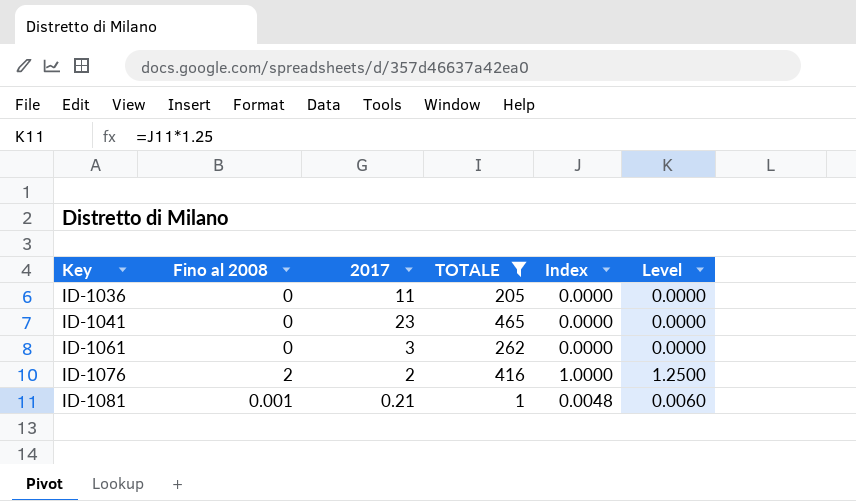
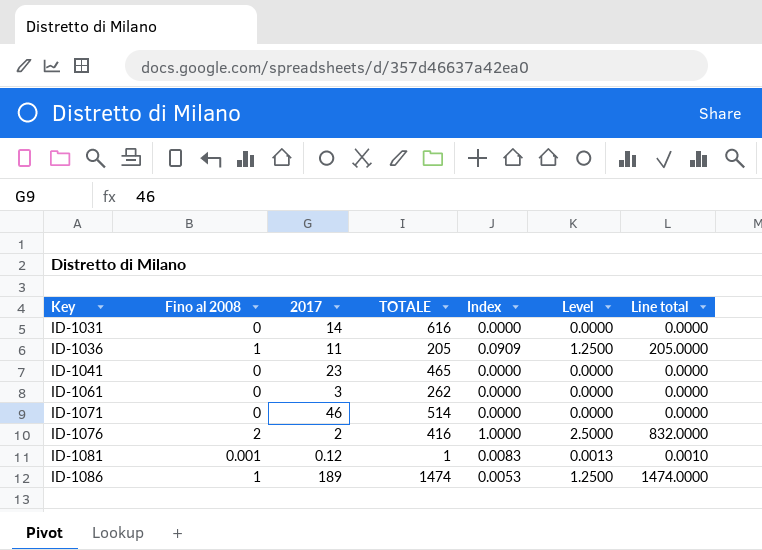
filter: TOTALE <= 465 -> none
column Level | formula: [Index] * 1.25 -> [Fino al 2008] * 1.25
column Line total | formula: none -> [Fino al 2008] * [TOTALE]
ID-1036 | Fino al 2008: 0 -> 1
ID-1036 | Index: 0.0000 -> 0.0909
ID-1081 | 2017: 0.21 -> 0.12
ID-1081 | Index: 0.0048 -> 0.0083

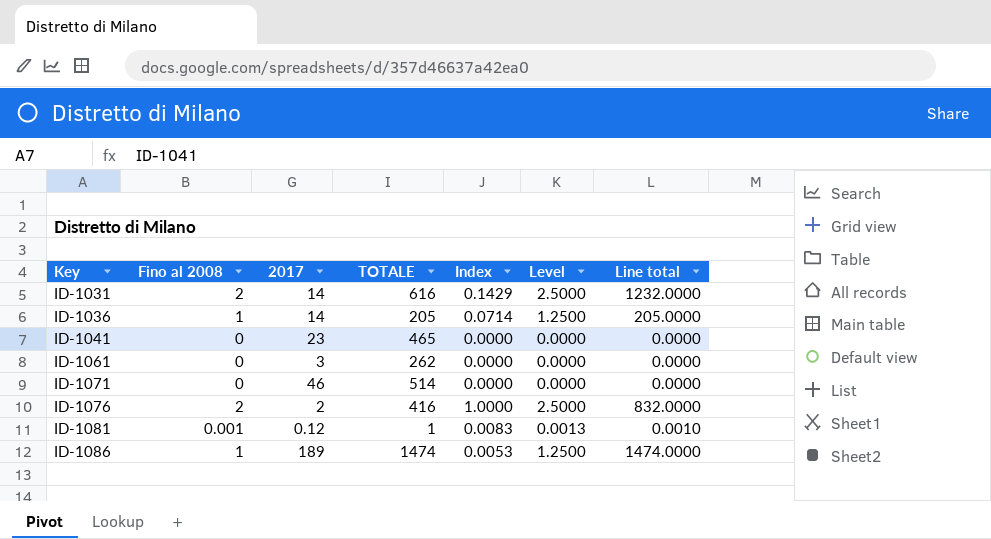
ID-1031 | Fino al 2008: 0 -> 2
ID-1031 | Index: 0.0000 -> 0.1429
ID-1031 | Level: 0.0000 -> 2.5000
ID-1031 | Line total: 0.0000 -> 1232.0000
ID-1036 | 2017: 11 -> 14
ID-1036 | Index: 0.0909 -> 0.0714

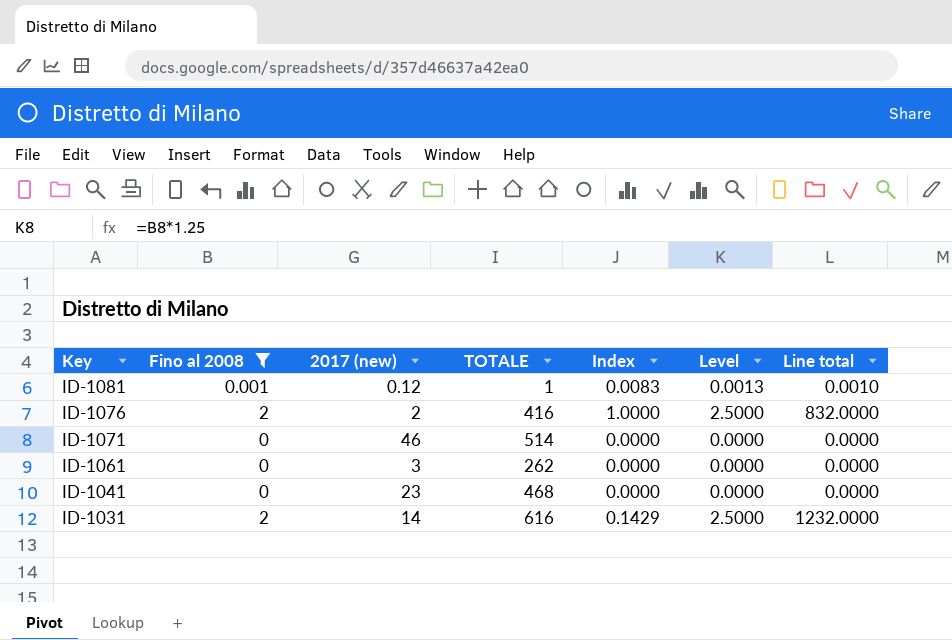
filter: none -> Fino al 2008 != 1
row order: Key ascending -> Key descending
column name: 2017 -> 2017 (new)
ID-1041 | TOTALE: 465 -> 468

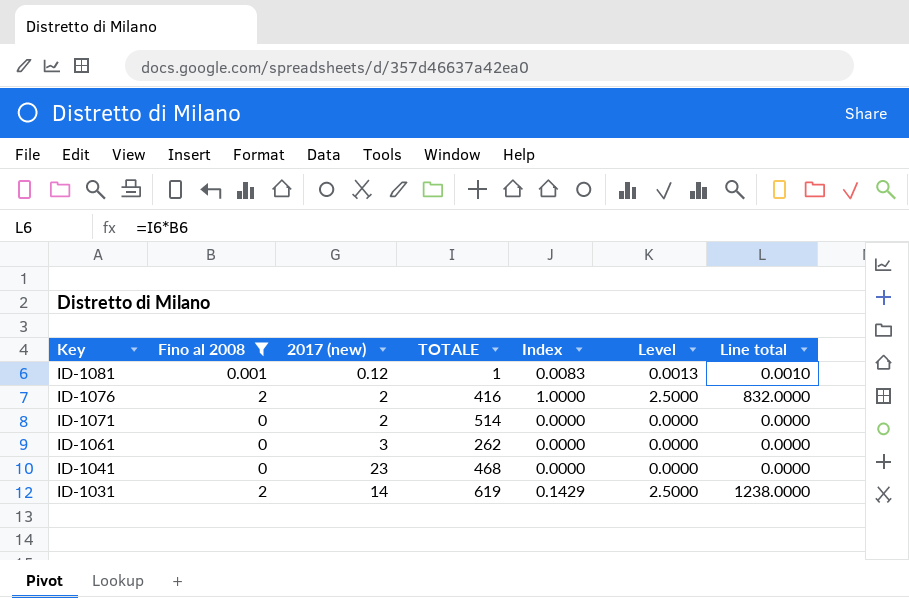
ID-1071 | 2017 (new): 46 -> 2
ID-1031 | TOTALE: 616 -> 619
ID-1031 | Line total: 1232.0000 -> 1238.0000

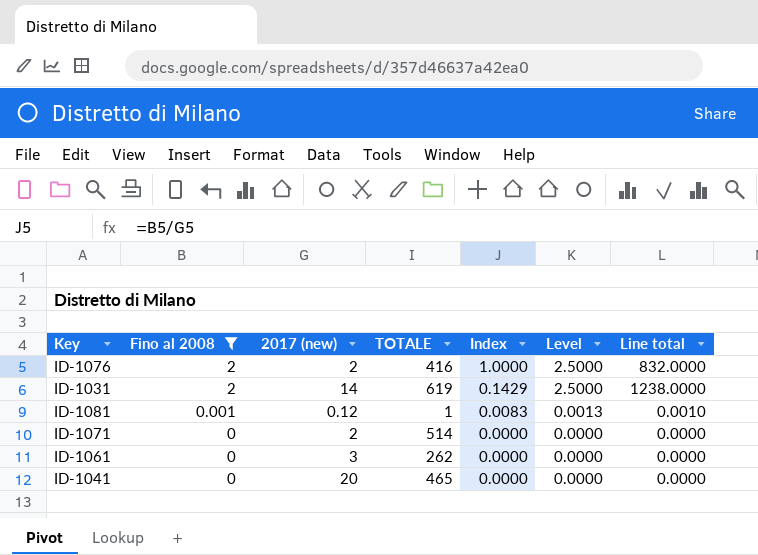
row order: Key descending -> Fino al 2008 descending
ID-1041 | 2017 (new): 23 -> 20
ID-1041 | TOTALE: 468 -> 465

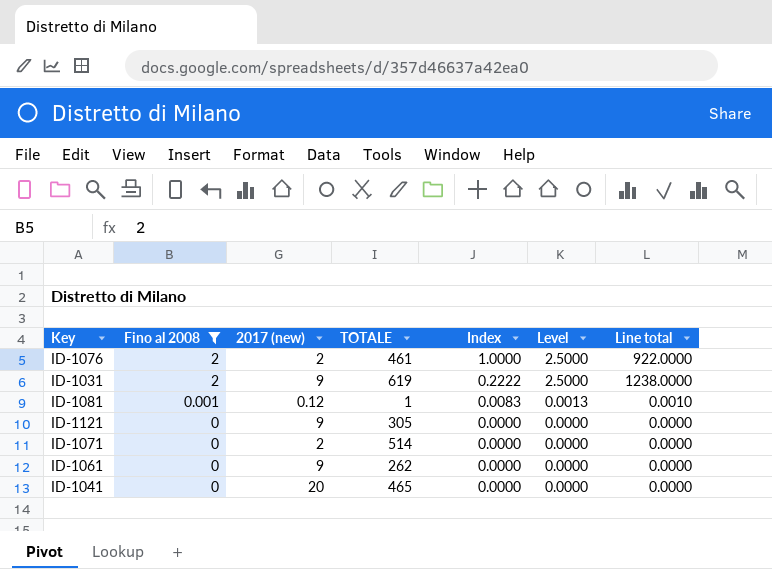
ID-1076 | TOTALE: 416 -> 461
ID-1076 | Line total: 832.0000 -> 922.0000
ID-1031 | 2017 (new): 14 -> 9
ID-1031 | Index: 0.1429 -> 0.2222
row ID-1121: none -> 0 | 9 | 305 | 0.0000 | 0.0000 | 0.0000
ID-1061 | 2017 (new): 3 -> 9

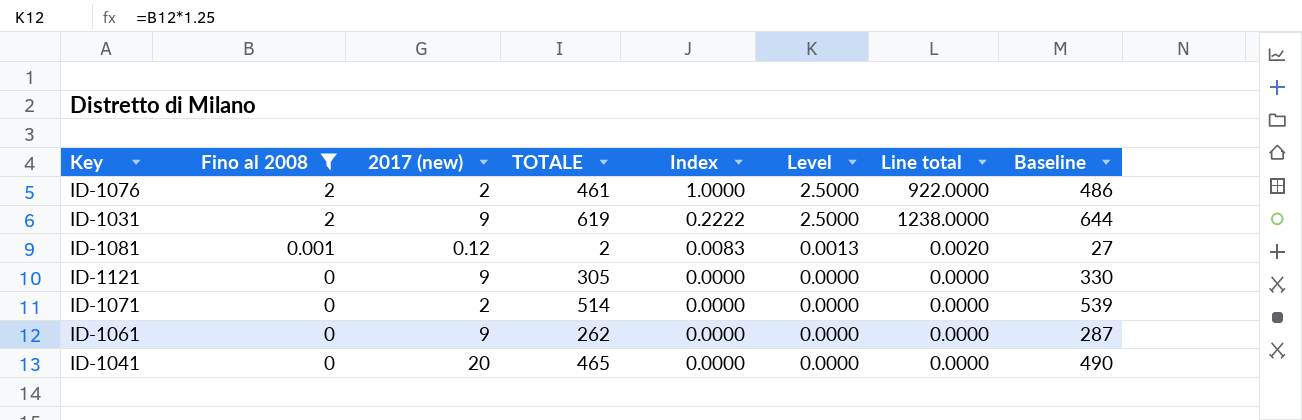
column Baseline | formula: none -> [TOTALE] + 25
ID-1081 | TOTALE: 1 -> 2
ID-1081 | Line total: 0.0010 -> 0.0020

